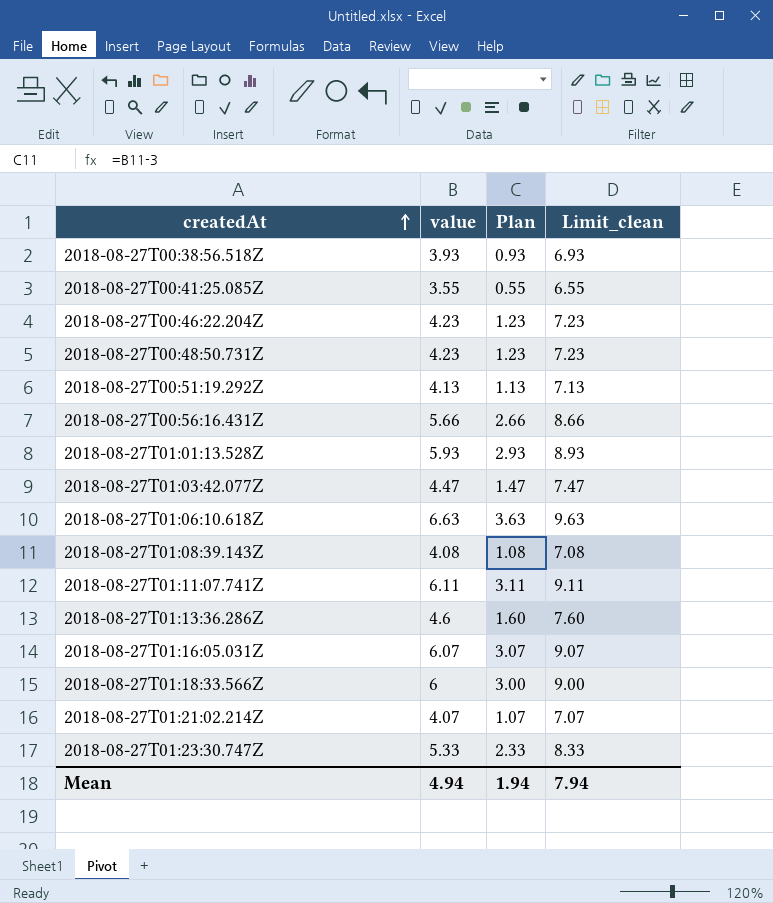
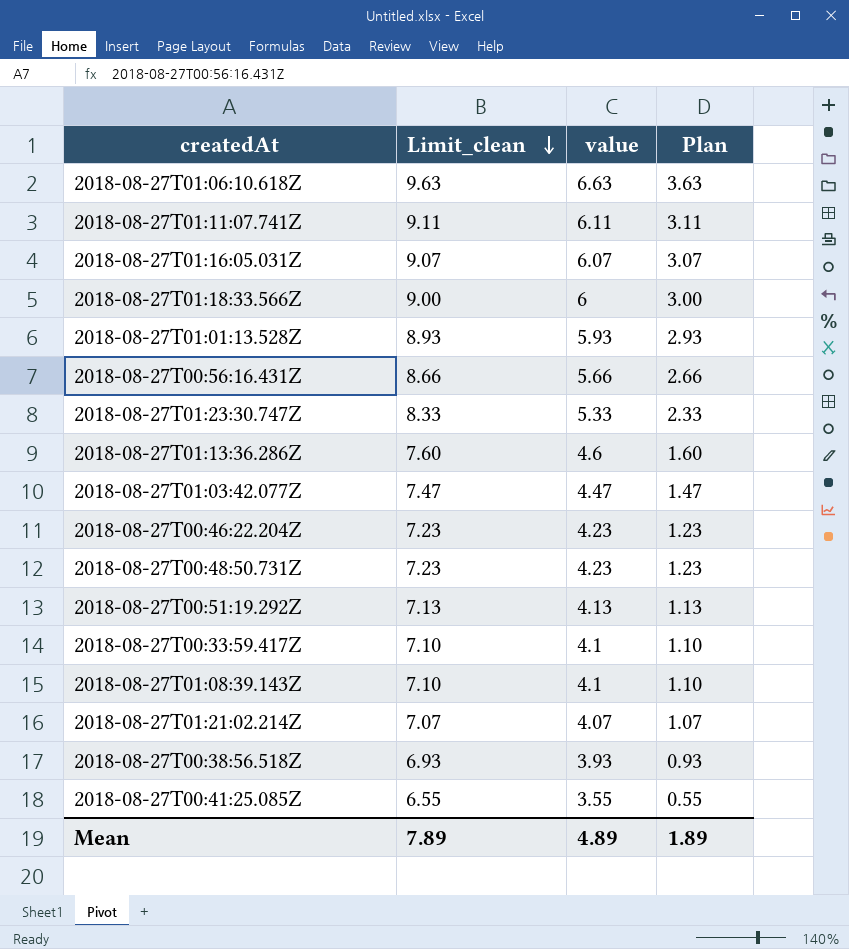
row order: createdAt ascending -> Limit_clean descending
column Limit_clean | position: 4 -> 2
row 2018-08-27T00:33:59.417Z: none -> 7.10 | 4.1 | 1.10
2018-08-27T01:08:39.143Z | Limit_clean: 7.08 -> 7.10
2018-08-27T01:08:39.143Z | value: 4.08 -> 4.1
2018-08-27T01:08:39.143Z | Plan: 1.08 -> 1.10
Mean | Limit_clean: 7.94 -> 7.89
Mean | value: 4.94 -> 4.89
Mean | Plan: 1.94 -> 1.89

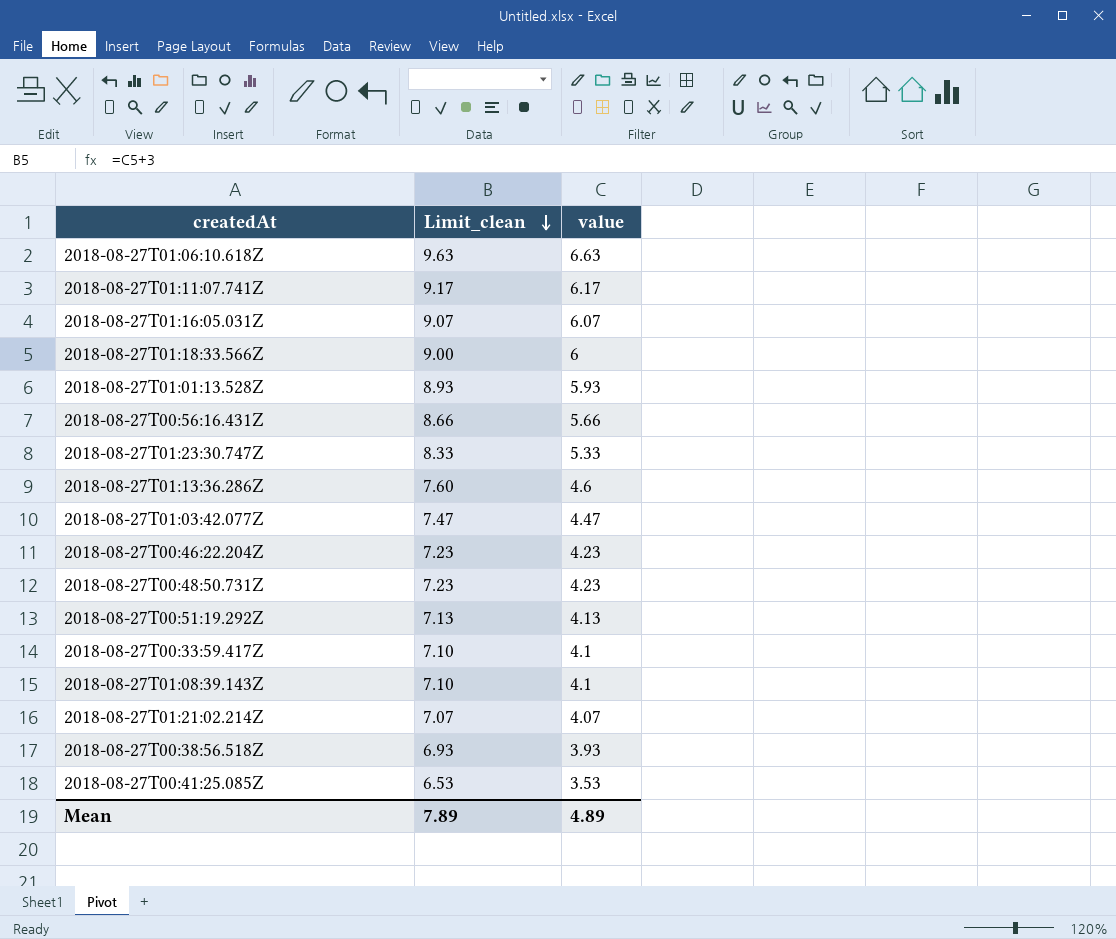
column Plan | formula: [value] - 3 -> none
2018-08-27T01:11:07.741Z | Limit_clean: 9.11 -> 9.17
2018-08-27T01:11:07.741Z | value: 6.11 -> 6.17
2018-08-27T00:41:25.085Z | Limit_clean: 6.55 -> 6.53
2018-08-27T00:41:25.085Z | value: 3.55 -> 3.53

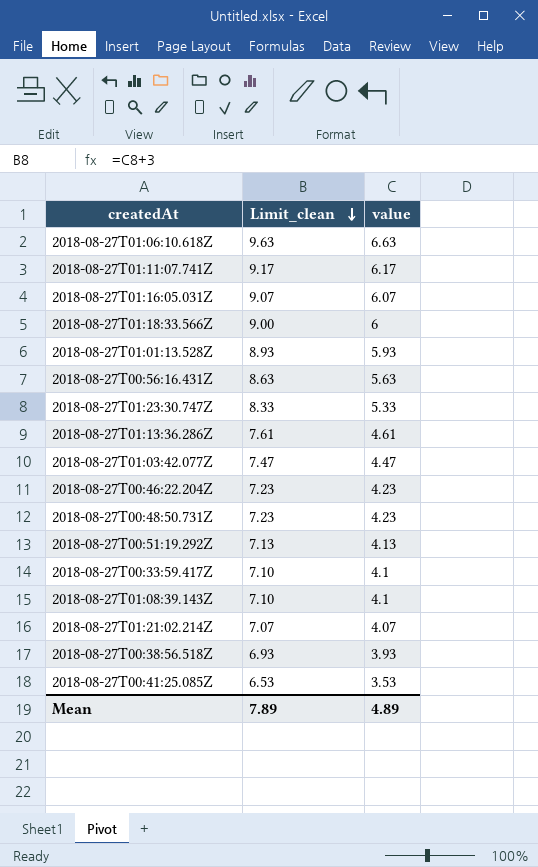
2018-08-27T00:56:16.431Z | Limit_clean: 8.66 -> 8.63
2018-08-27T00:56:16.431Z | value: 5.66 -> 5.63
2018-08-27T01:13:36.286Z | Limit_clean: 7.60 -> 7.61
2018-08-27T01:13:36.286Z | value: 4.6 -> 4.61

